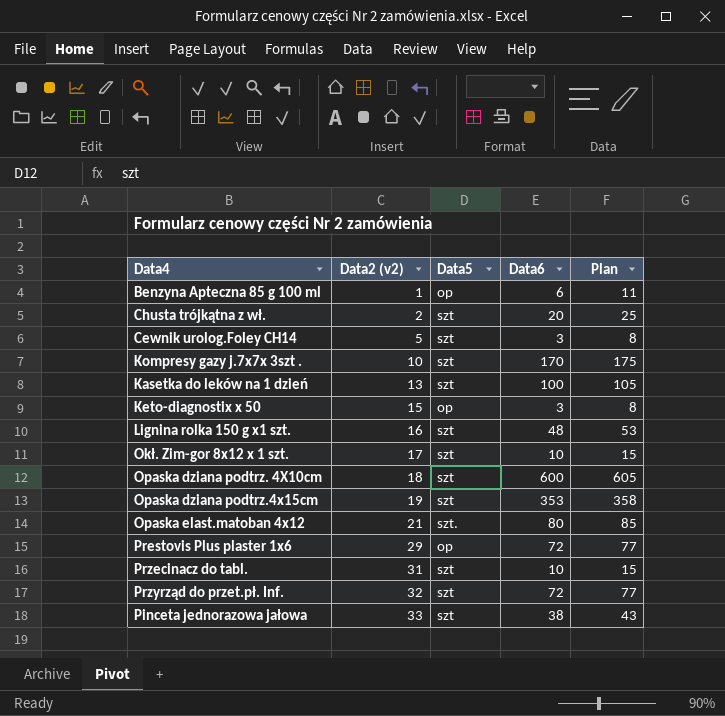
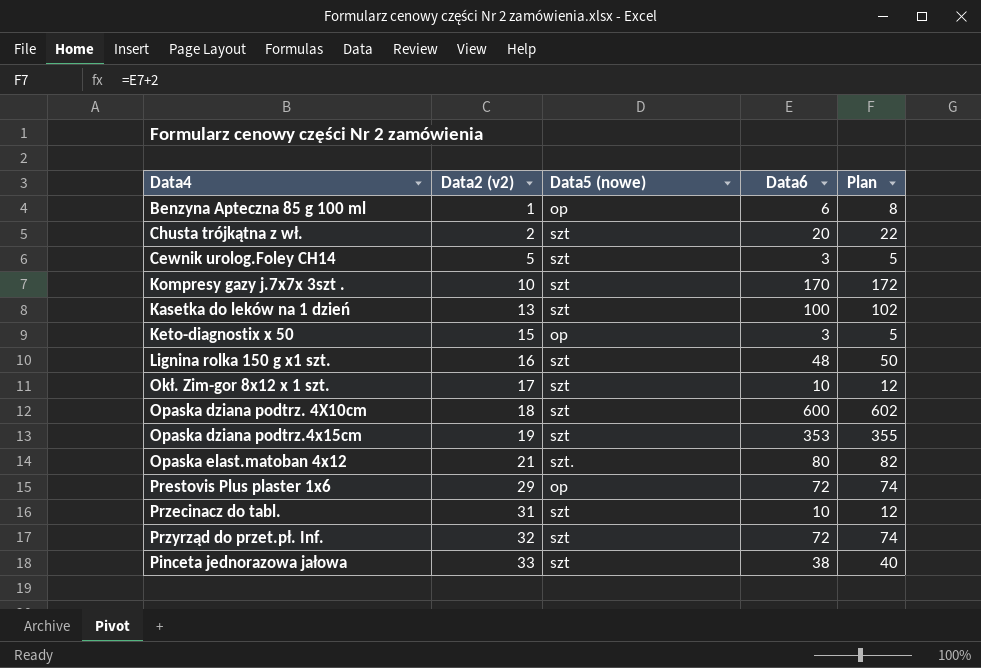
column name: Data5 -> Data5 (nowe)
column Plan | formula: [Data6] + 5 -> [Data6] + 2

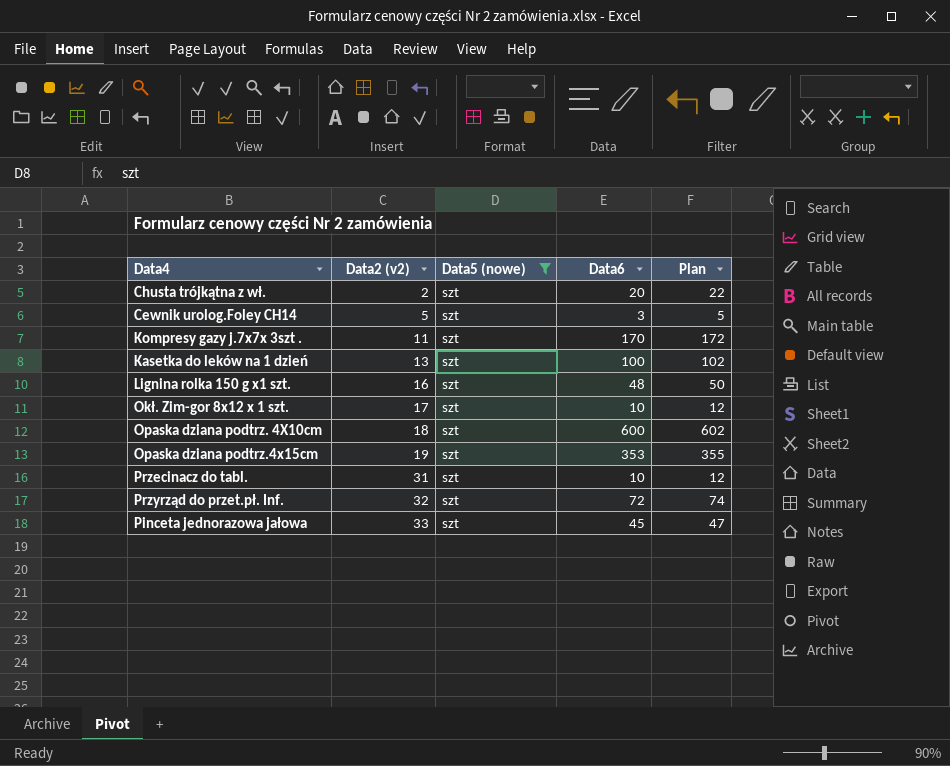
filter: none -> Data5 (nowe) = szt
Kompresy gazy j.7x7x 3szt . | Data2 (v2): 10 -> 11
Pinceta jednorazowa jałowa | Data6: 38 -> 45
Pinceta jednorazowa jałowa | Plan: 40 -> 47

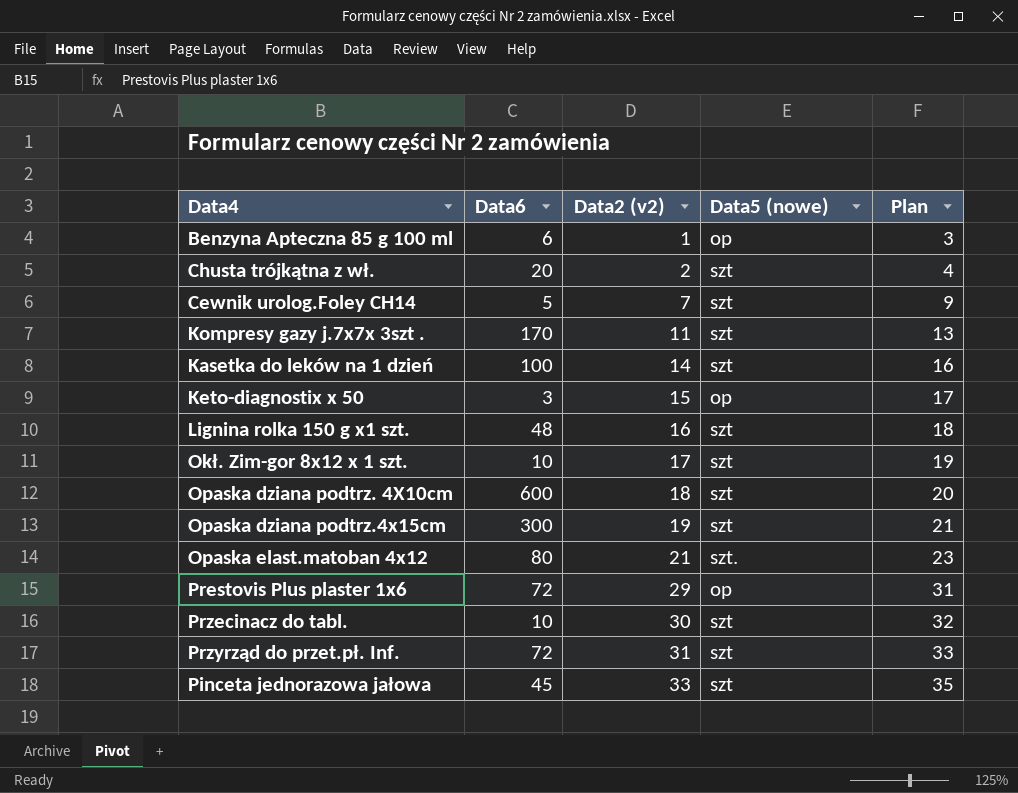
filter: Data5 (nowe) = szt -> none
column Data6 | position: 4 -> 2
column Plan | formula: [Data6] + 2 -> [Data2 (v2)] + 2
Cewnik urolog.Foley CH14 | Data6: 3 -> 5
Cewnik urolog.Foley CH14 | Data2 (v2): 5 -> 7
Kasetka do leków na 1 dzień | Data2 (v2): 13 -> 14
Opaska dziana podtrz.4x15cm | Data6: 353 -> 300
Przecinacz do tabl. | Data2 (v2): 31 -> 30
Przyrząd do przet.pł. Inf. | Data2 (v2): 32 -> 31

